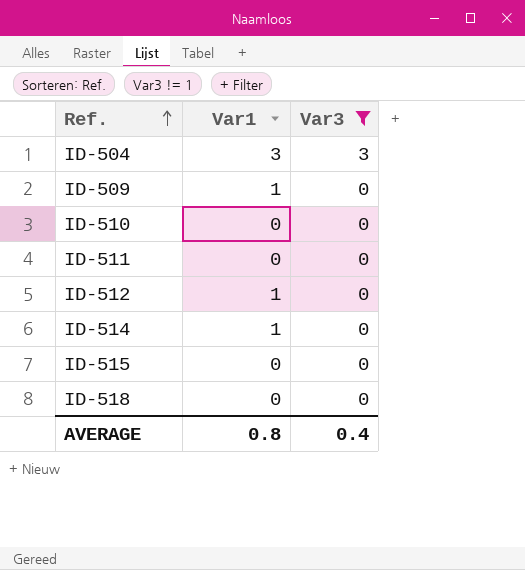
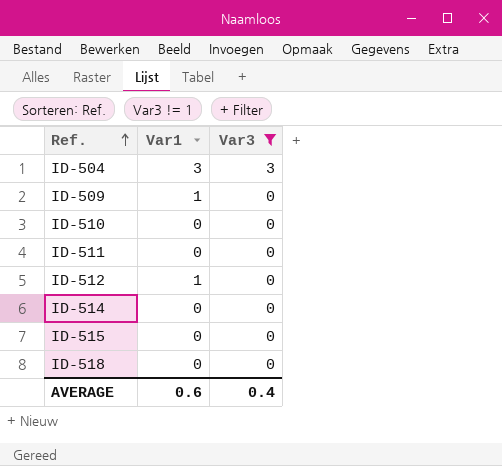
ID-514 | Var1: 1 -> 0
AVERAGE | Var1: 0.8 -> 0.6

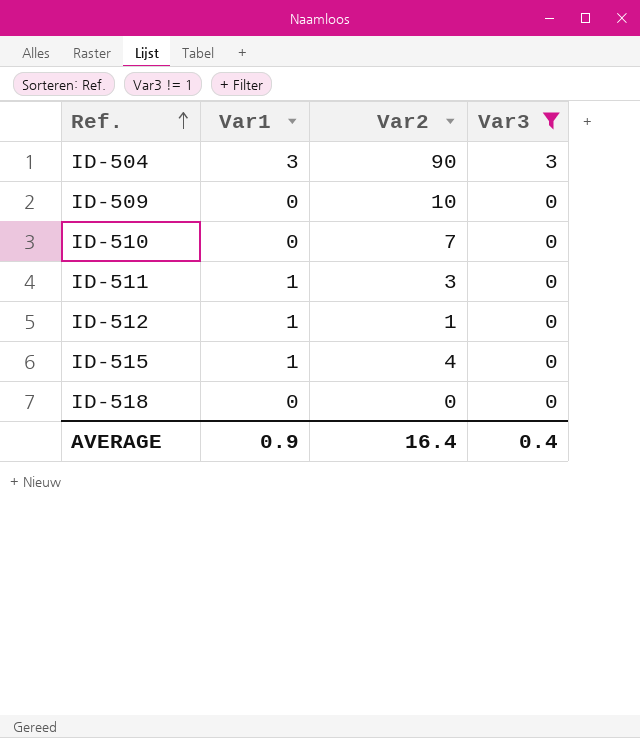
column Var2 | position: none -> 3
row ID-514: 0 | 0 -> none
ID-509 | Var1: 1 -> 0
ID-511 | Var1: 0 -> 1
ID-515 | Var1: 0 -> 1
AVERAGE | Var1: 0.6 -> 0.9

